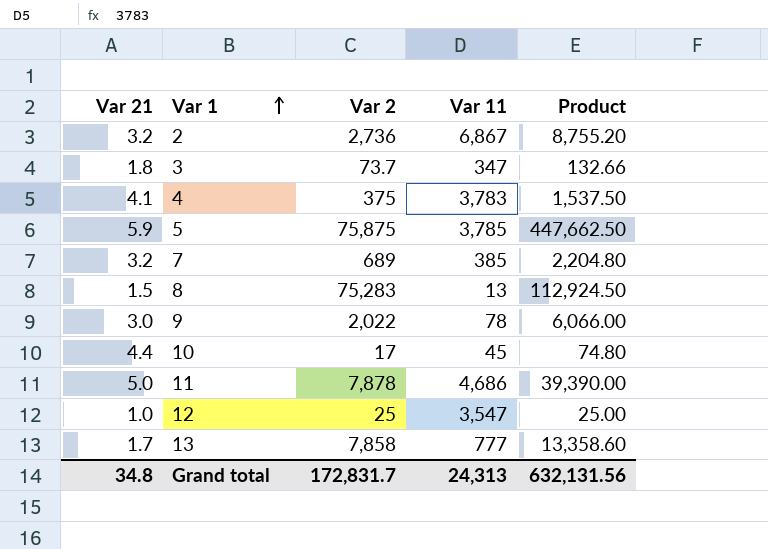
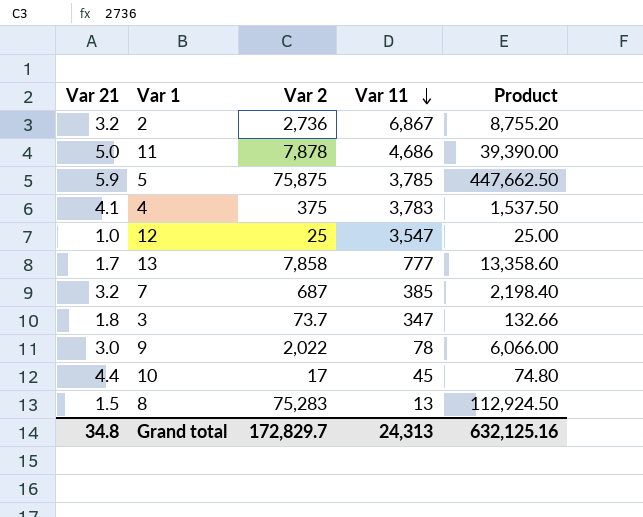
row order: Var 1 ascending -> Var 11 descending
7 | Var 2: 689 -> 687
7 | Product: 2,204.80 -> 2,198.40
Grand total | Var 2: 172,831.7 -> 172,829.7
Grand total | Product: 632,131.56 -> 632,125.16

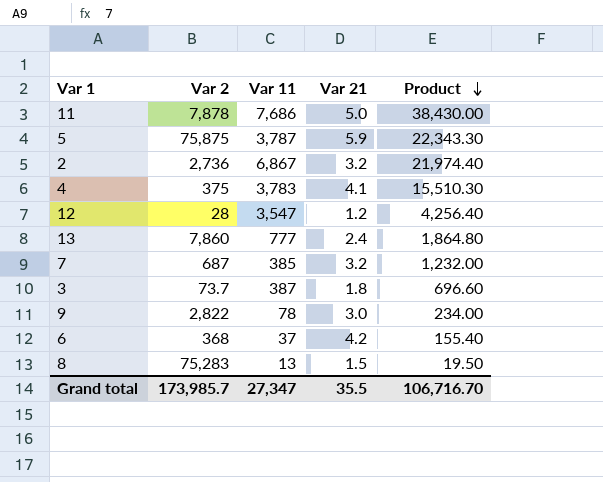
row order: Var 11 descending -> Product descending
column Var 21 | position: 1 -> 4
column Product | formula: [Var 21] * [Var 2] -> [Var 11] * [Var 21]
row 10: 4.4 | 17 | 45 | 74.80 -> none
11 | Var 11: 4,686 -> 7,686
5 | Var 11: 3,785 -> 3,787
12 | Var 2: 25 -> 28
12 | Var 21: 1.0 -> 1.2
13 | Var 2: 7,858 -> 7,860
13 | Var 21: 1.7 -> 2.4
3 | Var 11: 347 -> 387
9 | Var 2: 2,022 -> 2,822
row 6: none -> 368 | 37 | 4.2 | 155.40
Grand total | Var 2: 172,829.7 -> 173,985.7
Grand total | Var 11: 24,313 -> 27,347
Grand total | Var 21: 34.8 -> 35.5
Grand total | Product: 632,125.16 -> 106,716.70

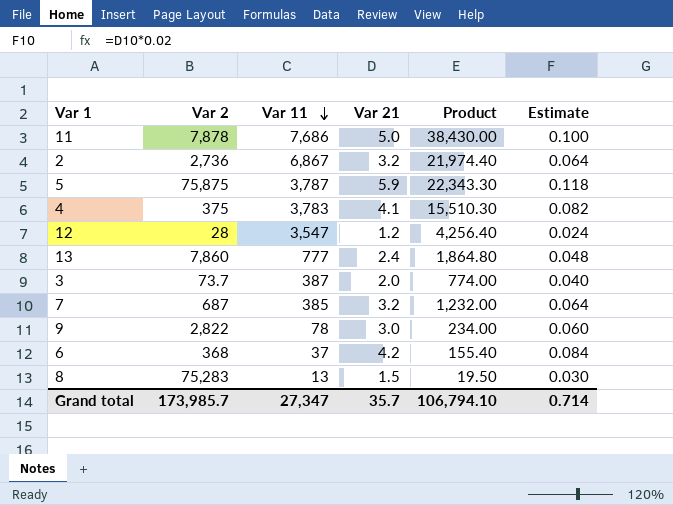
row order: Product descending -> Var 11 descending
column Estimate | formula: none -> [Var 21] * 0.02
3 | Var 21: 1.8 -> 2.0
3 | Product: 696.60 -> 774.00
Grand total | Var 21: 35.5 -> 35.7
Grand total | Product: 106,716.70 -> 106,794.10

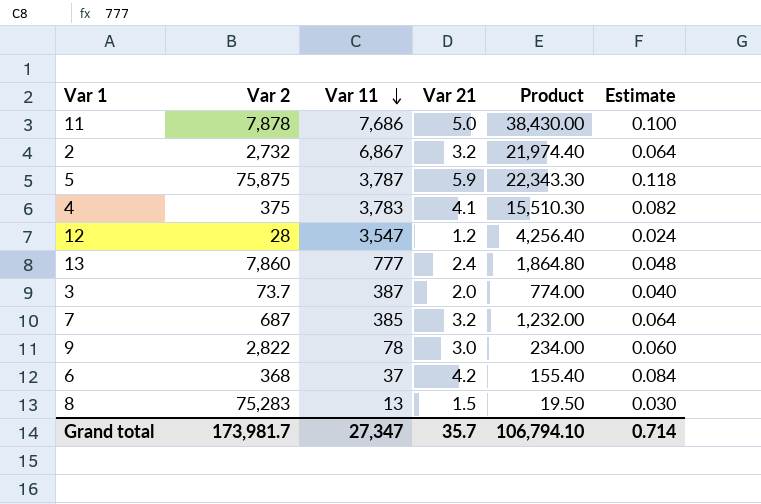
2 | Var 2: 2,736 -> 2,732
Grand total | Var 2: 173,985.7 -> 173,981.7

